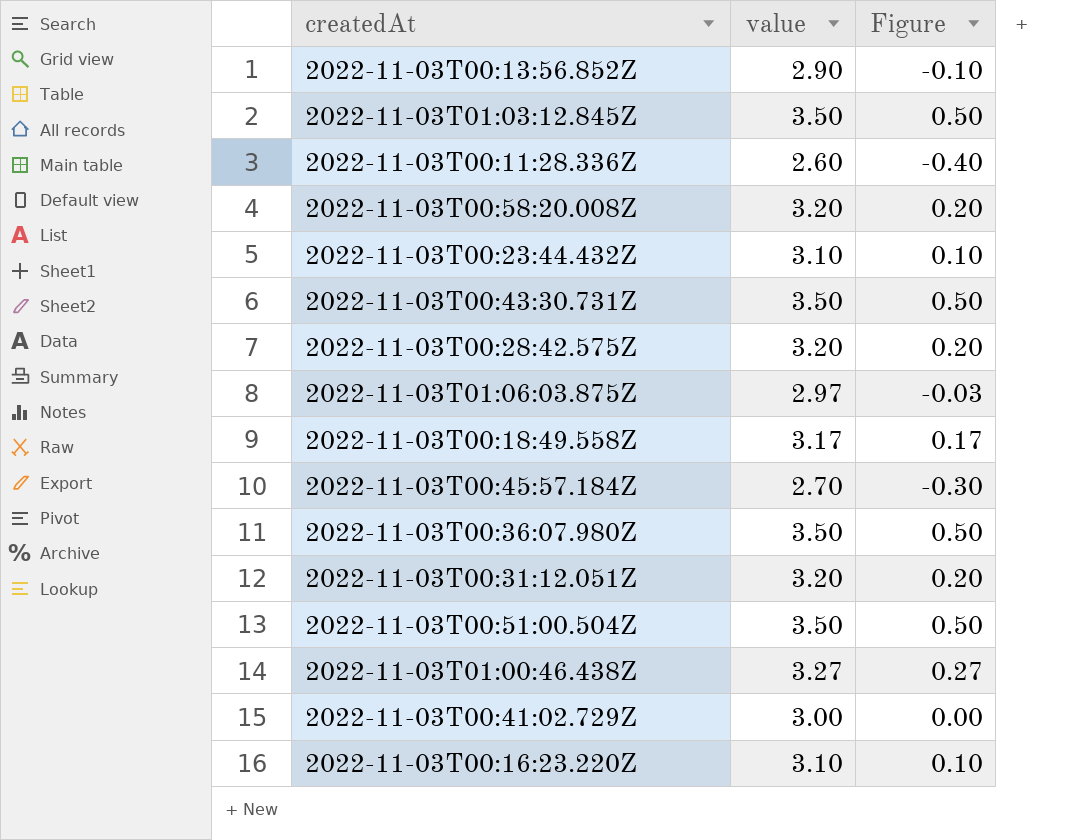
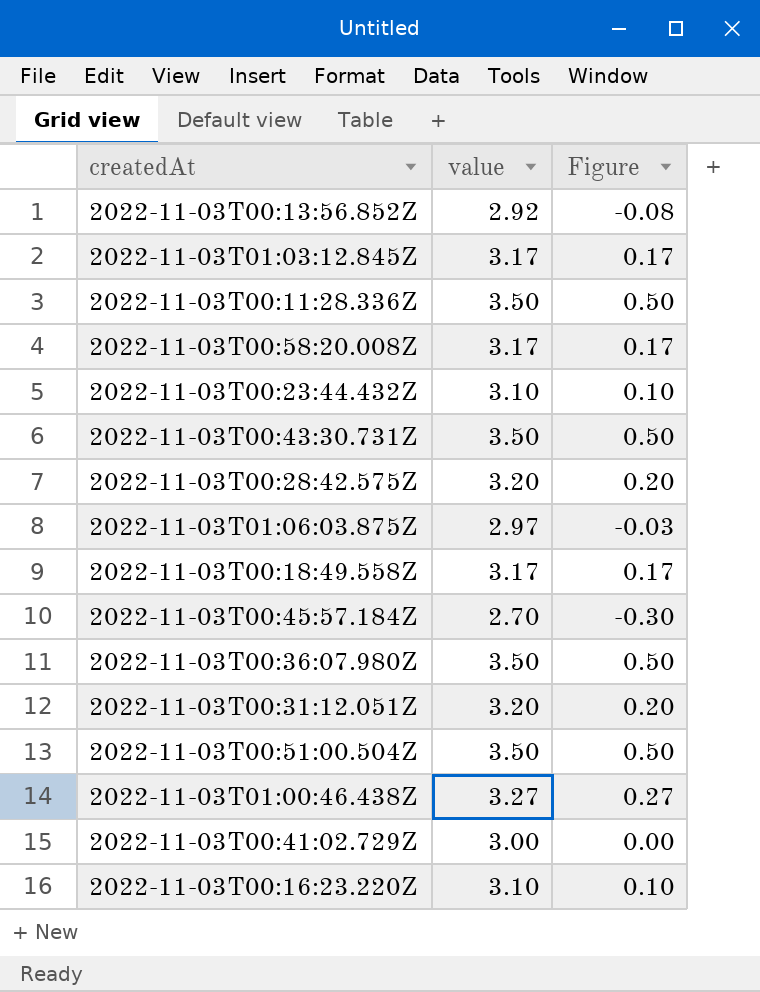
2022-11-03T00:13:56.852Z | value: 2.90 -> 2.92
2022-11-03T00:13:56.852Z | Figure: -0.10 -> -0.08
2022-11-03T01:03:12.845Z | value: 3.50 -> 3.17
2022-11-03T01:03:12.845Z | Figure: 0.50 -> 0.17
2022-11-03T00:11:28.336Z | value: 2.60 -> 3.50
2022-11-03T00:11:28.336Z | Figure: -0.40 -> 0.50
2022-11-03T00:58:20.008Z | value: 3.20 -> 3.17
2022-11-03T00:58:20.008Z | Figure: 0.20 -> 0.17

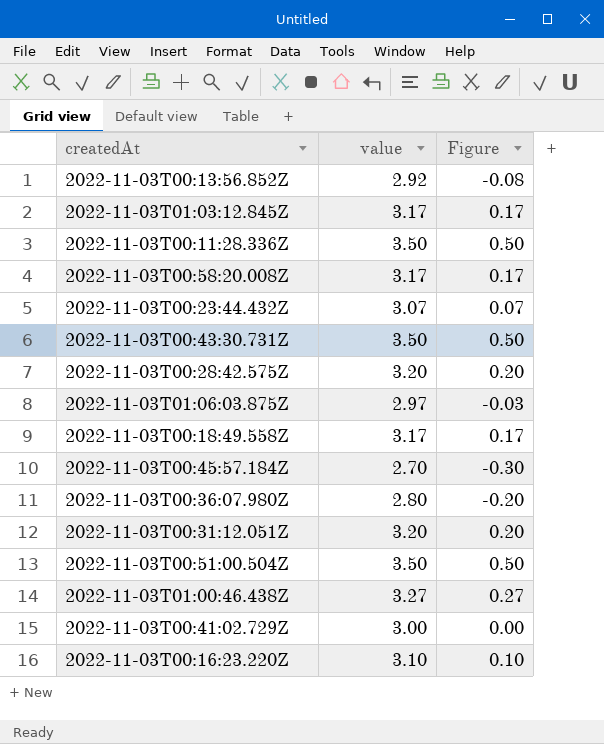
2022-11-03T00:23:44.432Z | value: 3.10 -> 3.07
2022-11-03T00:23:44.432Z | Figure: 0.10 -> 0.07
2022-11-03T00:36:07.980Z | value: 3.50 -> 2.80
2022-11-03T00:36:07.980Z | Figure: 0.50 -> -0.20

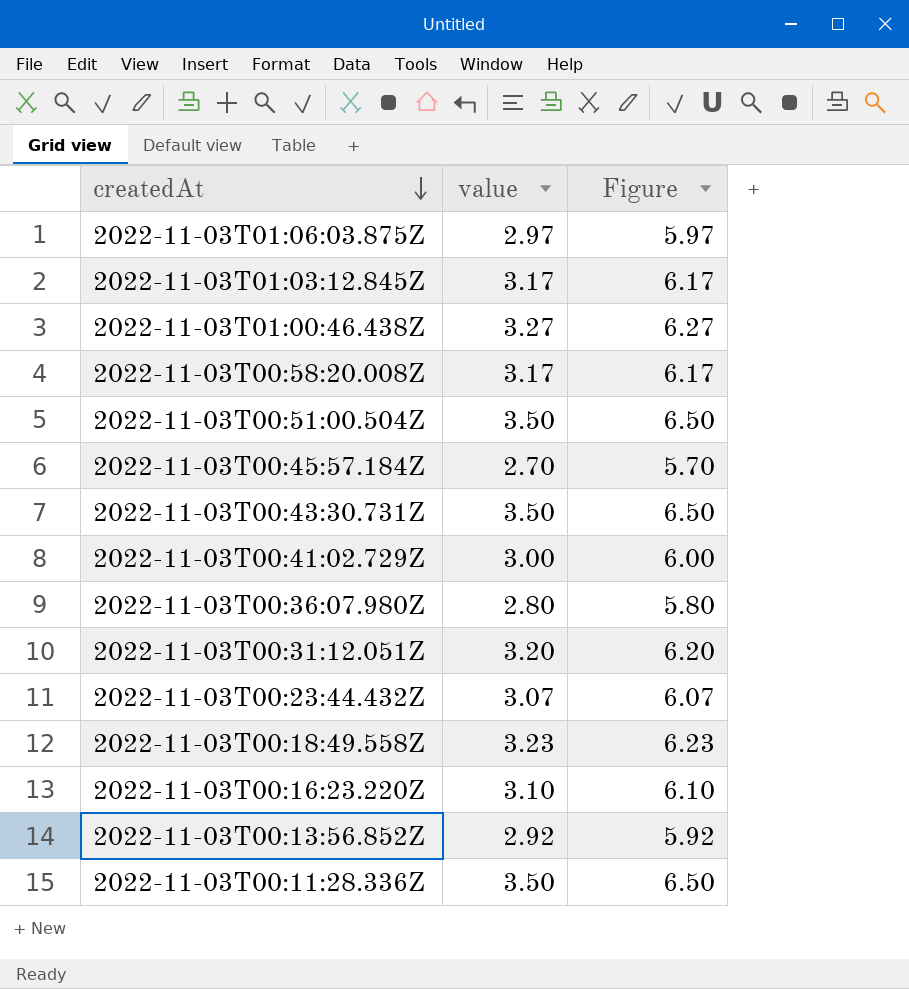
row order: none -> createdAt descending
column Figure | formula: [value] - 3 -> [value] + 3
row 2022-11-03T00:28:42.575Z: 3.20 | 0.20 -> none
2022-11-03T00:18:49.558Z | value: 3.17 -> 3.23

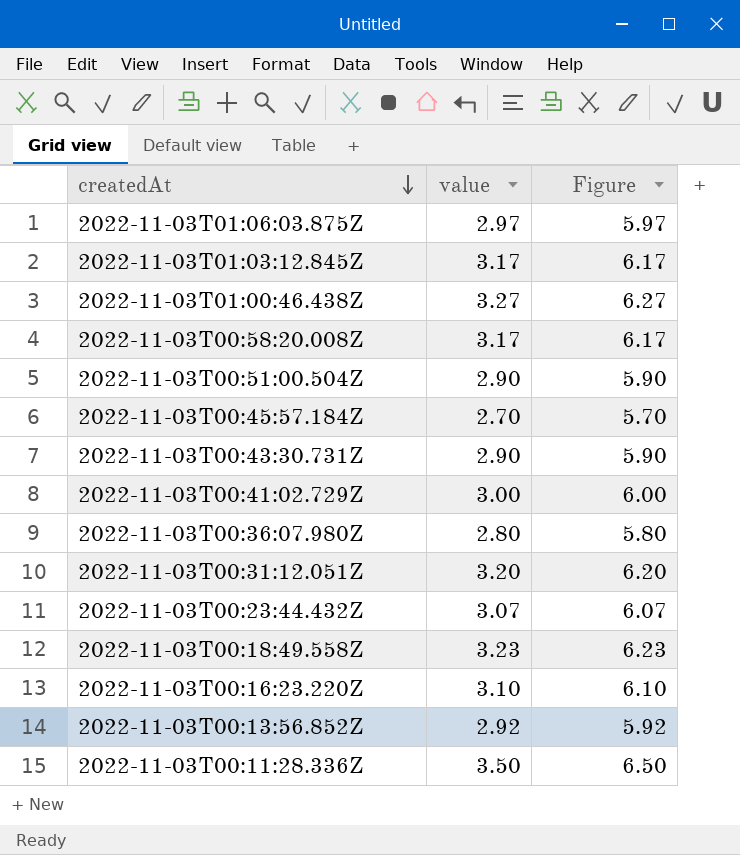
2022-11-03T00:51:00.504Z | value: 3.50 -> 2.90
2022-11-03T00:51:00.504Z | Figure: 6.50 -> 5.90
2022-11-03T00:43:30.731Z | value: 3.50 -> 2.90
2022-11-03T00:43:30.731Z | Figure: 6.50 -> 5.90

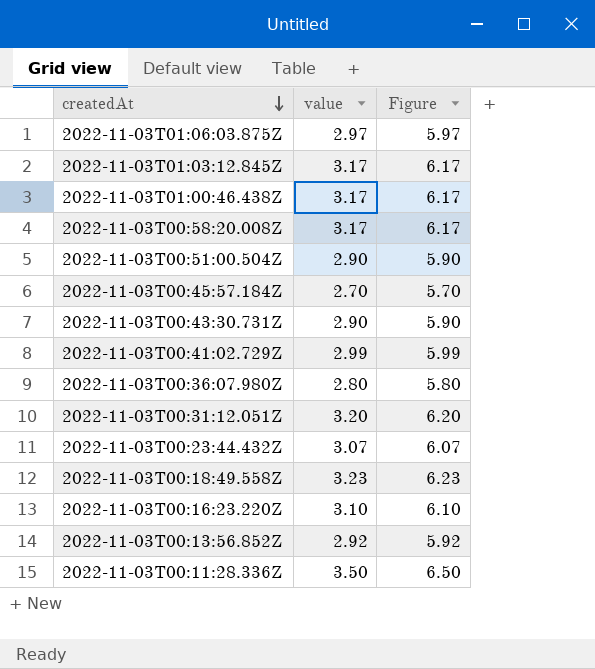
2022-11-03T01:00:46.438Z | value: 3.27 -> 3.17
2022-11-03T01:00:46.438Z | Figure: 6.27 -> 6.17
2022-11-03T00:41:02.729Z | value: 3.00 -> 2.99
2022-11-03T00:41:02.729Z | Figure: 6.00 -> 5.99

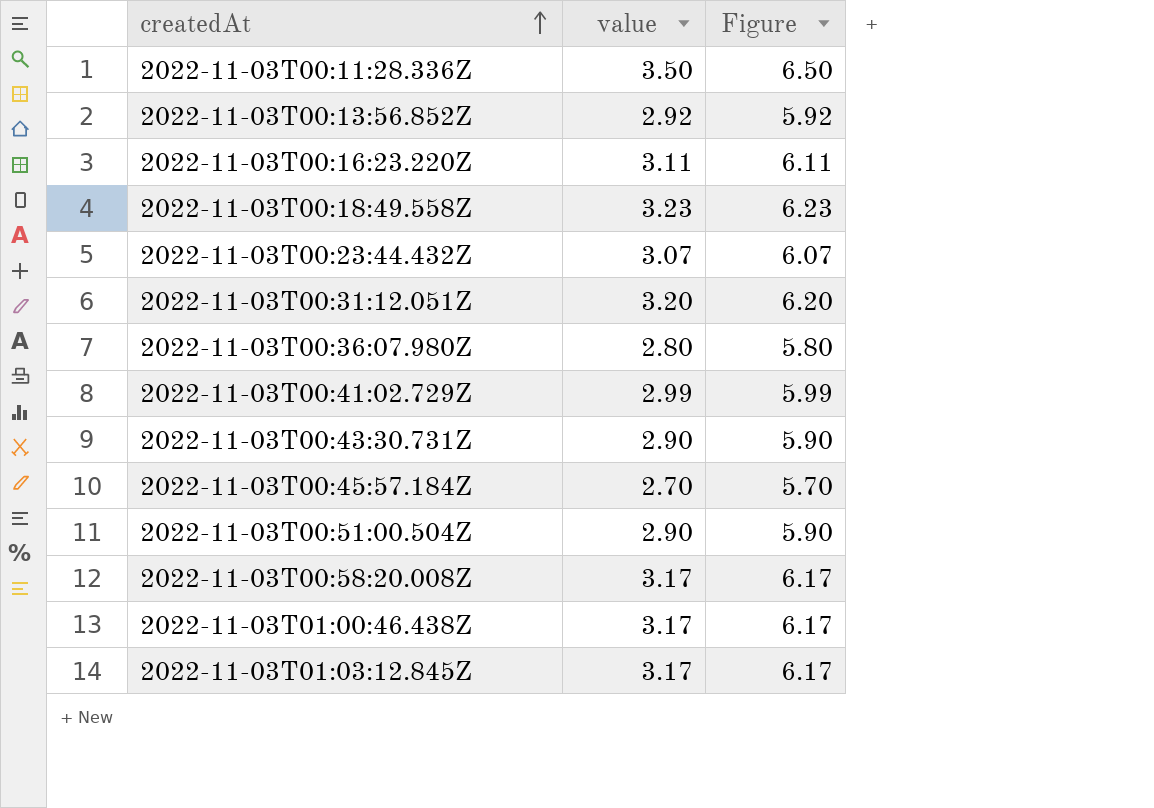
row order: createdAt descending -> createdAt ascending
row 2022-11-03T01:06:03.875Z: 2.97 | 5.97 -> none
2022-11-03T00:16:23.220Z | value: 3.10 -> 3.11
2022-11-03T00:16:23.220Z | Figure: 6.10 -> 6.11

